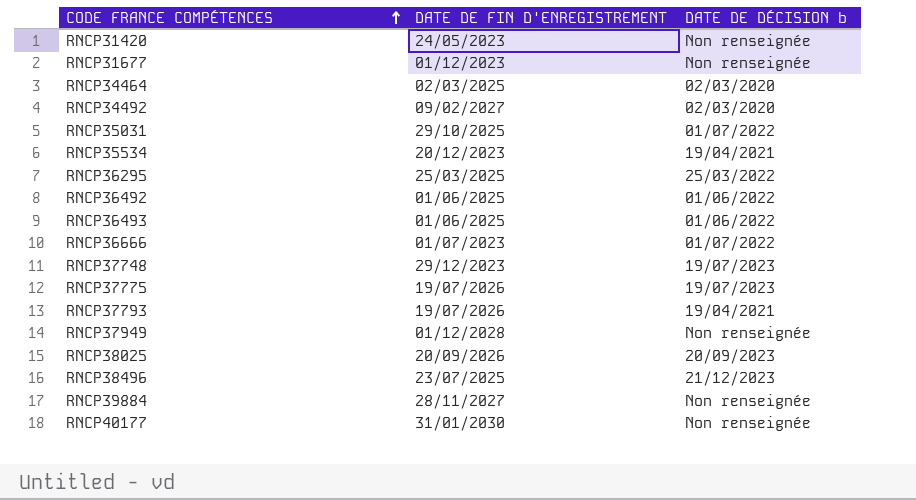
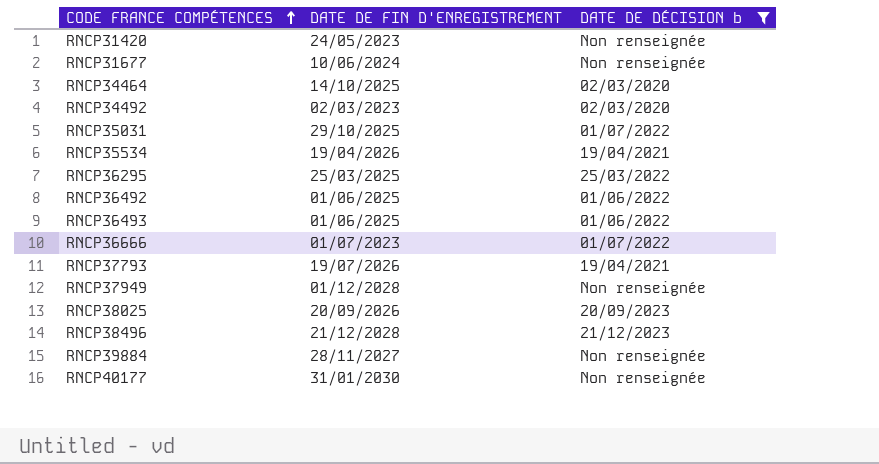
filter: none -> DATE DE DÉCISION b != 19/07/2023
RNCP31677 | DATE DE FIN D'ENREGISTREMENT: 01/12/2023 -> 10/06/2024
RNCP34464 | DATE DE FIN D'ENREGISTREMENT: 02/03/2025 -> 14/10/2025
RNCP34492 | DATE DE FIN D'ENREGISTREMENT: 09/02/2027 -> 02/03/2023
RNCP35534 | DATE DE FIN D'ENREGISTREMENT: 20/12/2023 -> 19/04/2026
RNCP38496 | DATE DE FIN D'ENREGISTREMENT: 23/07/2025 -> 21/12/2028

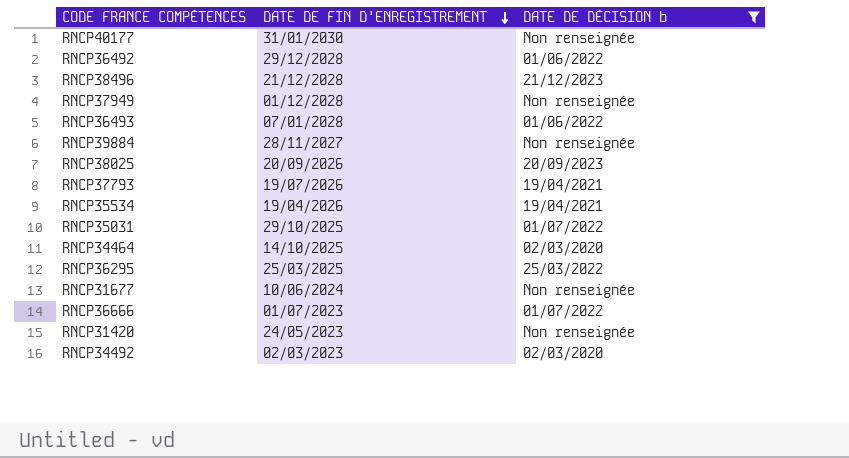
row order: CODE FRANCE COMPÉTENCES ascending -> DATE DE FIN D'ENREGISTREMENT descending
RNCP36492 | DATE DE FIN D'ENREGISTREMENT: 01/06/2025 -> 29/12/2028
RNCP36493 | DATE DE FIN D'ENREGISTREMENT: 01/06/2025 -> 07/01/2028

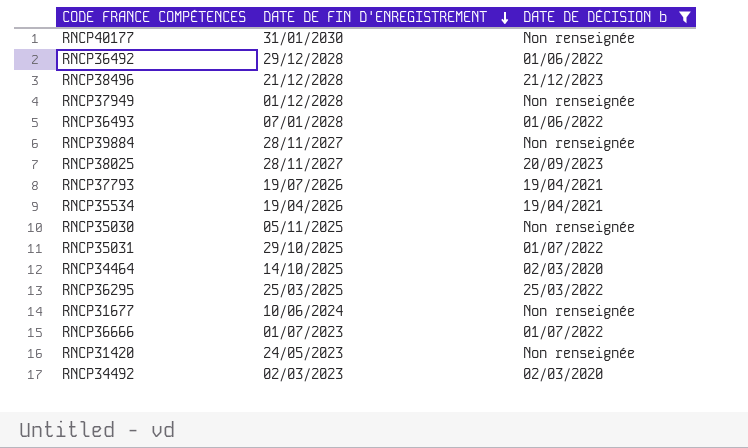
RNCP38025 | DATE DE FIN D'ENREGISTREMENT: 20/09/2026 -> 28/11/2027
row RNCP35030: none -> 05/11/2025 | Non renseignée

